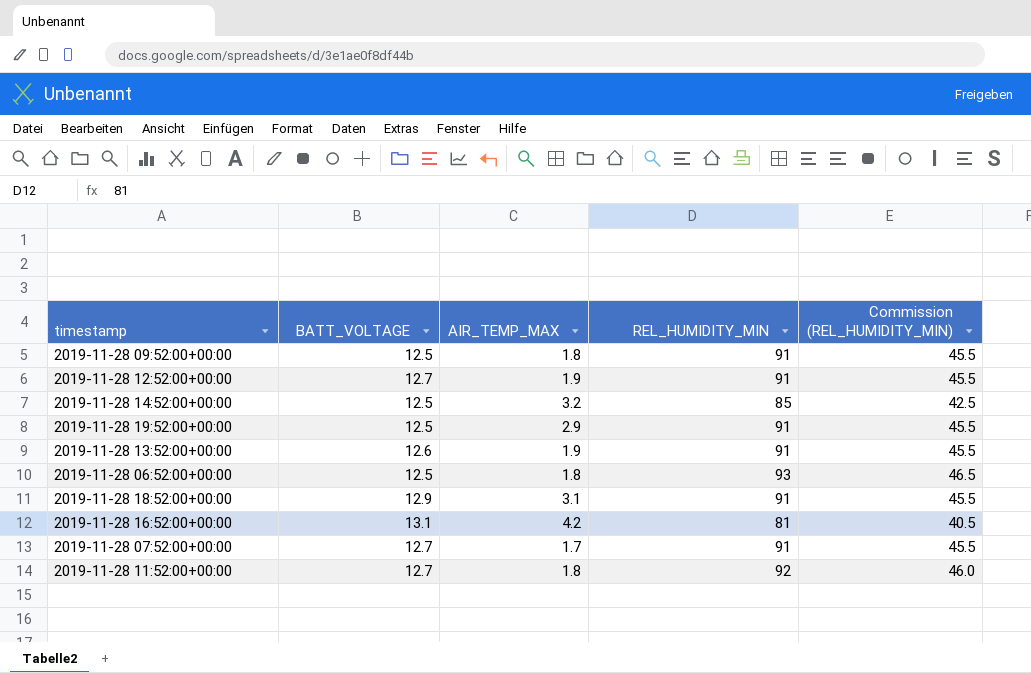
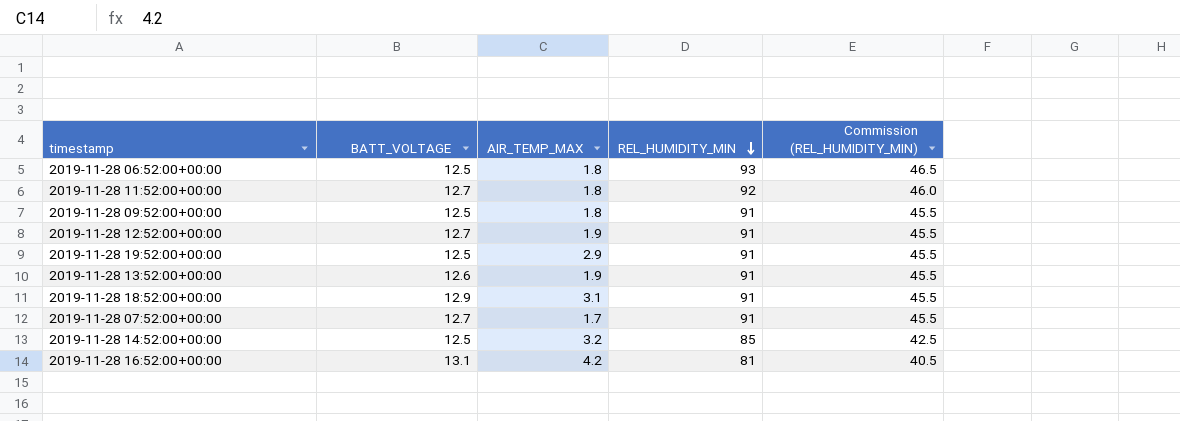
row order: none -> REL_HUMIDITY_MIN descending

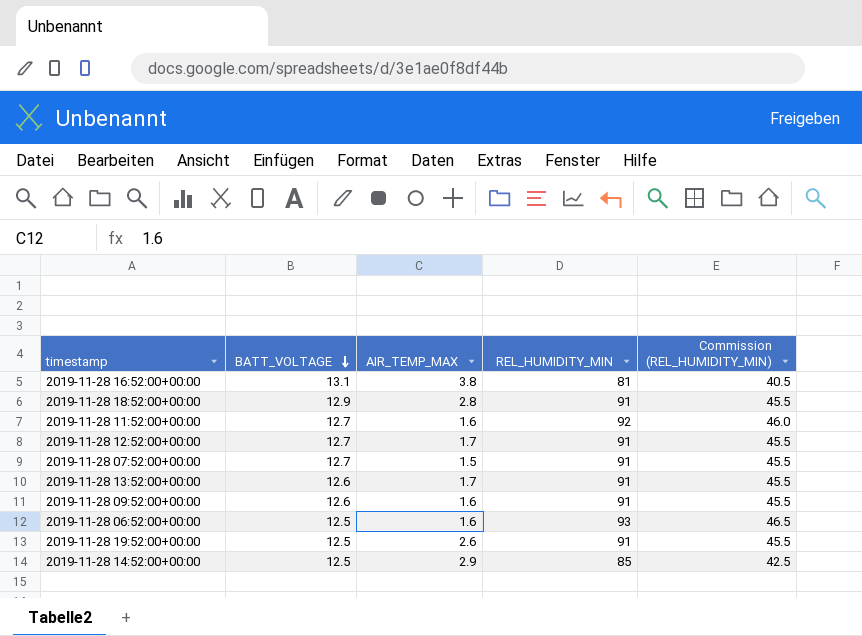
row order: REL_HUMIDITY_MIN descending -> BATT_VOLTAGE descending
2019-11-28 16:52:00+00:00 | AIR_TEMP_MAX: 4.2 -> 3.8
2019-11-28 18:52:00+00:00 | AIR_TEMP_MAX: 3.1 -> 2.8
2019-11-28 11:52:00+00:00 | AIR_TEMP_MAX: 1.8 -> 1.6
2019-11-28 12:52:00+00:00 | AIR_TEMP_MAX: 1.9 -> 1.7
2019-11-28 07:52:00+00:00 | AIR_TEMP_MAX: 1.7 -> 1.5
2019-11-28 13:52:00+00:00 | AIR_TEMP_MAX: 1.9 -> 1.7
2019-11-28 09:52:00+00:00 | BATT_VOLTAGE: 12.5 -> 12.6
2019-11-28 09:52:00+00:00 | AIR_TEMP_MAX: 1.8 -> 1.6
2019-11-28 06:52:00+00:00 | AIR_TEMP_MAX: 1.8 -> 1.6
2019-11-28 19:52:00+00:00 | AIR_TEMP_MAX: 2.9 -> 2.6
2019-11-28 14:52:00+00:00 | AIR_TEMP_MAX: 3.2 -> 2.9

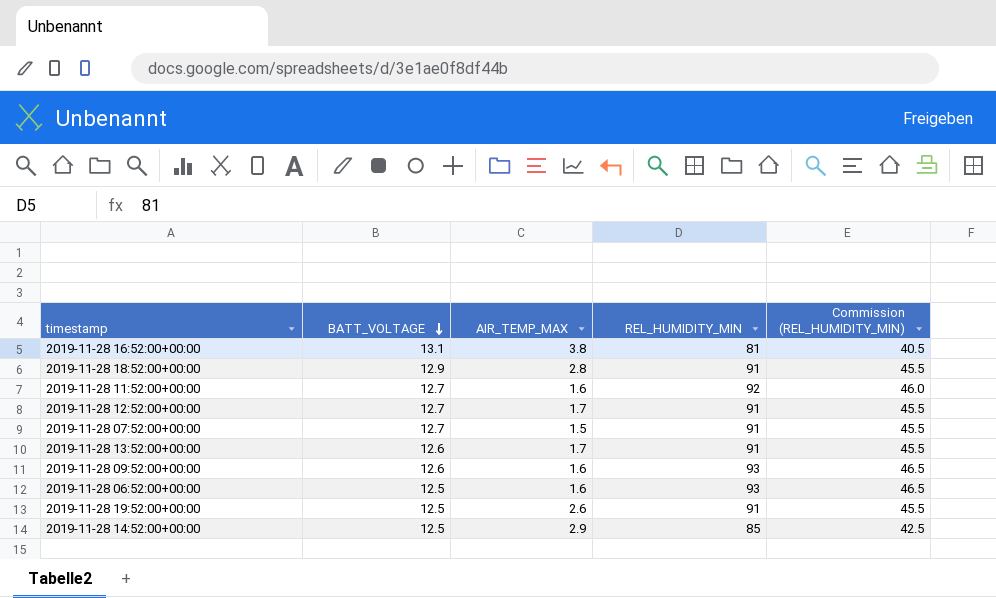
2019-11-28 09:52:00+00:00 | REL_HUMIDITY_MIN: 91 -> 93
2019-11-28 09:52:00+00:00 | Commission (REL_HUMIDITY_MIN): 45.5 -> 46.5

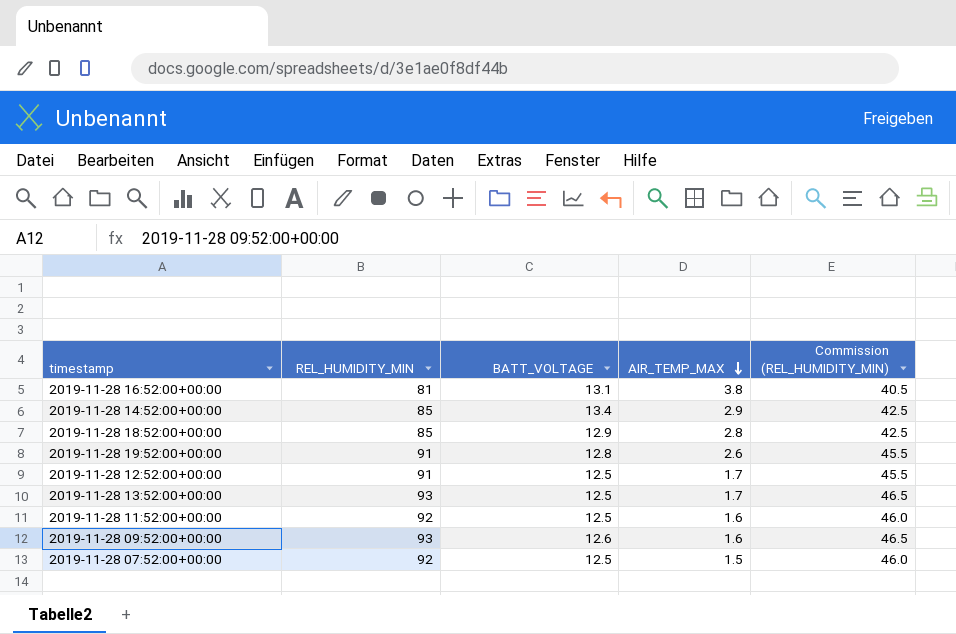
row order: BATT_VOLTAGE descending -> AIR_TEMP_MAX descending
column REL_HUMIDITY_MIN | position: 4 -> 2
row 2019-11-28 06:52:00+00:00: 12.5 | 1.6 | 93 | 46.5 -> none
2019-11-28 14:52:00+00:00 | BATT_VOLTAGE: 12.5 -> 13.4
2019-11-28 18:52:00+00:00 | REL_HUMIDITY_MIN: 91 -> 85
2019-11-28 18:52:00+00:00 | Commission (REL_HUMIDITY_MIN): 45.5 -> 42.5
2019-11-28 19:52:00+00:00 | BATT_VOLTAGE: 12.5 -> 12.8
2019-11-28 12:52:00+00:00 | BATT_VOLTAGE: 12.7 -> 12.5
2019-11-28 13:52:00+00:00 | REL_HUMIDITY_MIN: 91 -> 93
2019-11-28 13:52:00+00:00 | BATT_VOLTAGE: 12.6 -> 12.5
2019-11-28 13:52:00+00:00 | Commission (REL_HUMIDITY_MIN): 45.5 -> 46.5
2019-11-28 11:52:00+00:00 | BATT_VOLTAGE: 12.7 -> 12.5
2019-11-28 07:52:00+00:00 | REL_HUMIDITY_MIN: 91 -> 92
2019-11-28 07:52:00+00:00 | BATT_VOLTAGE: 12.7 -> 12.5
2019-11-28 07:52:00+00:00 | Commission (REL_HUMIDITY_MIN): 45.5 -> 46.0

